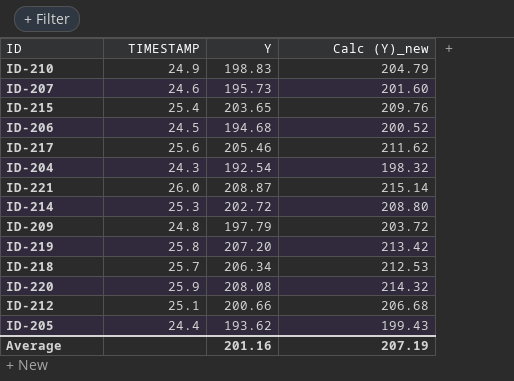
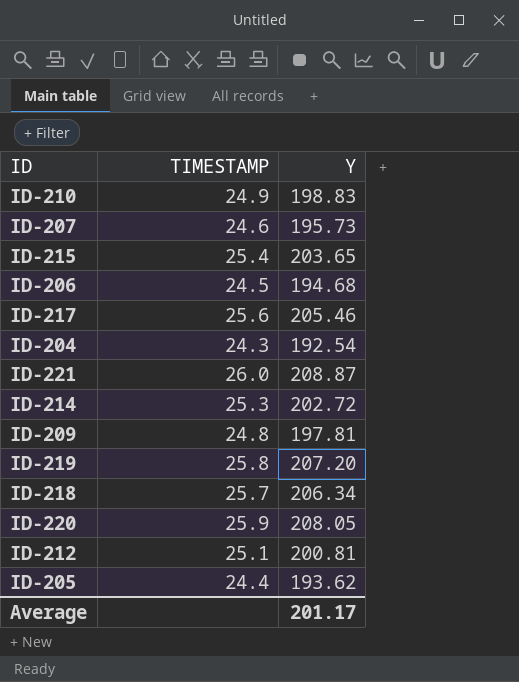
column Calc (Y)_new | formula: [Y] * 1.03 -> none
ID-209 | Y: 197.79 -> 197.81
ID-220 | Y: 208.08 -> 208.05
ID-212 | Y: 200.66 -> 200.81
Average | Y: 201.16 -> 201.17

